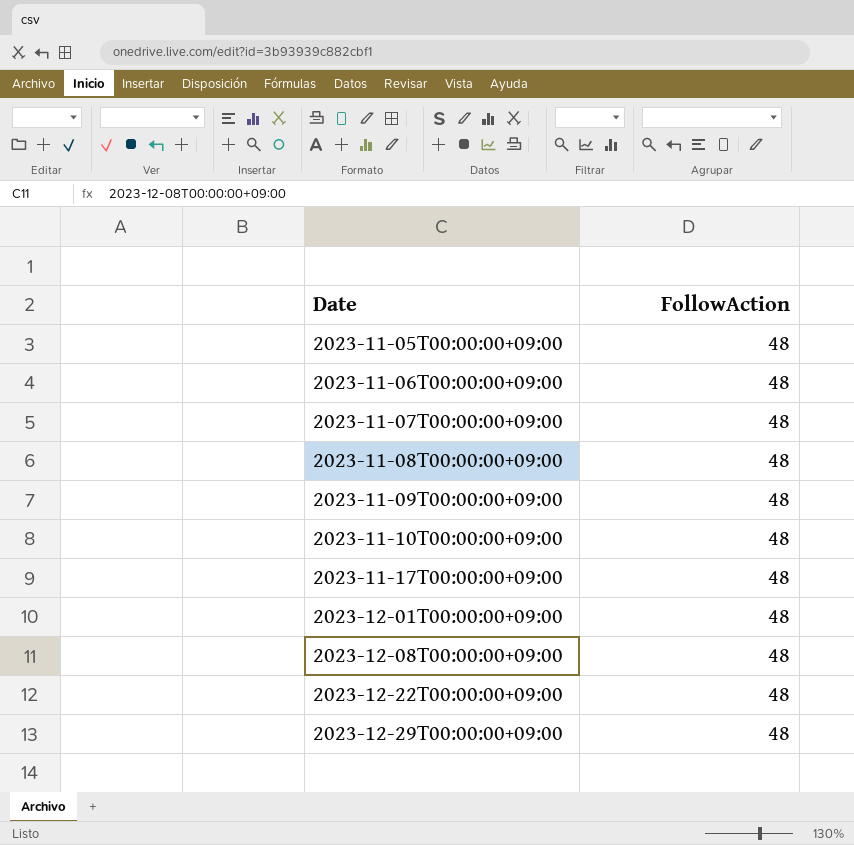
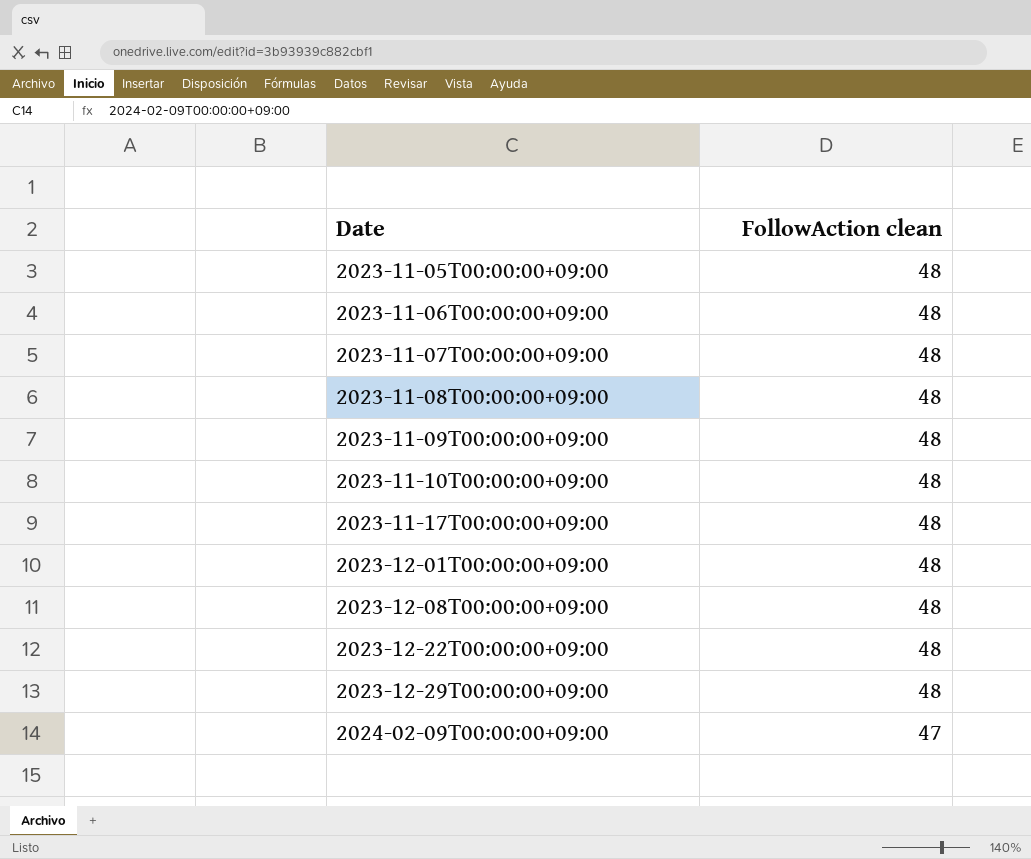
column name: FollowAction -> FollowAction clean
row 2024-02-09T00:00:00+09:00: none -> 47

